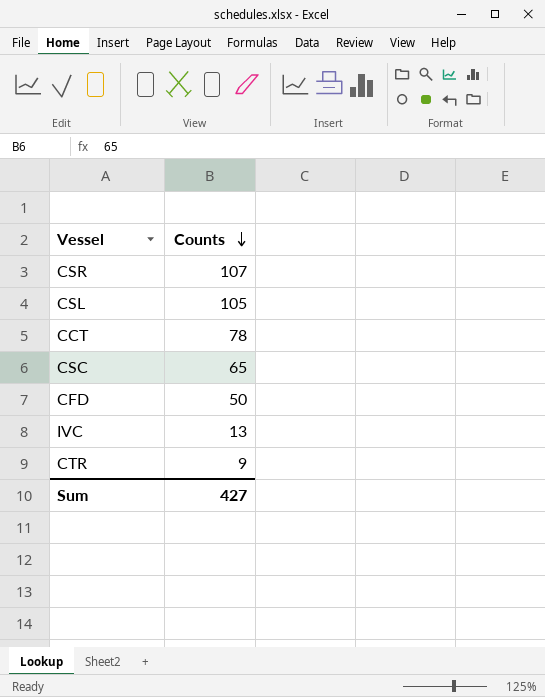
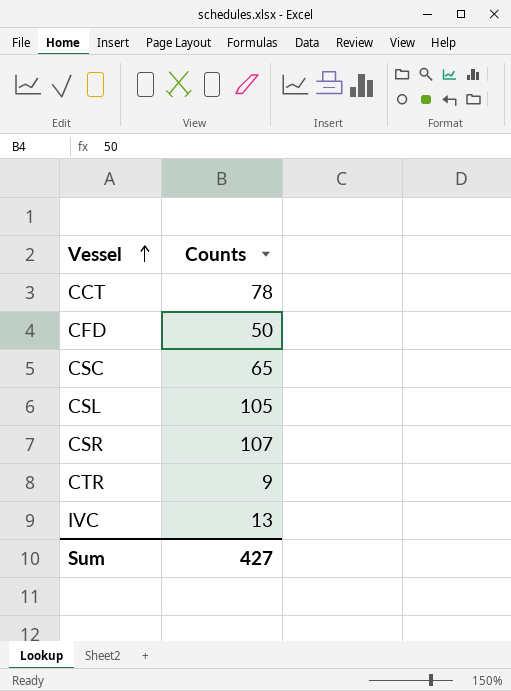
row order: Counts descending -> Vessel ascending

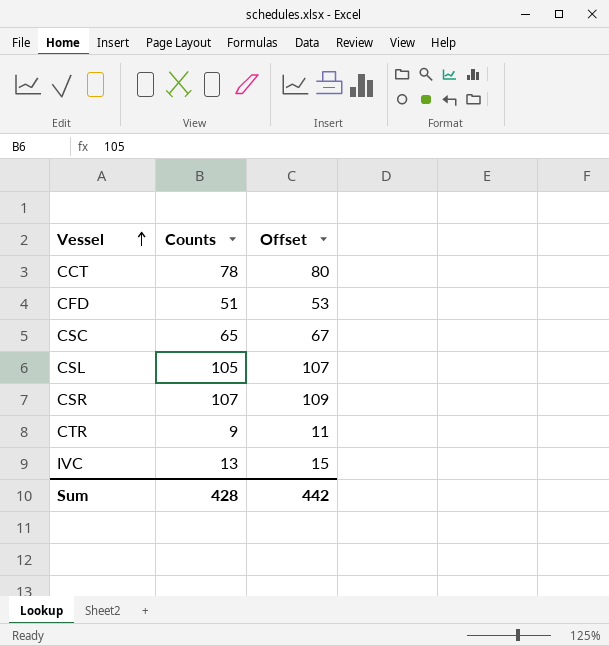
column Offset | formula: none -> [Counts] + 2
CFD | Counts: 50 -> 51
Sum | Counts: 427 -> 428

